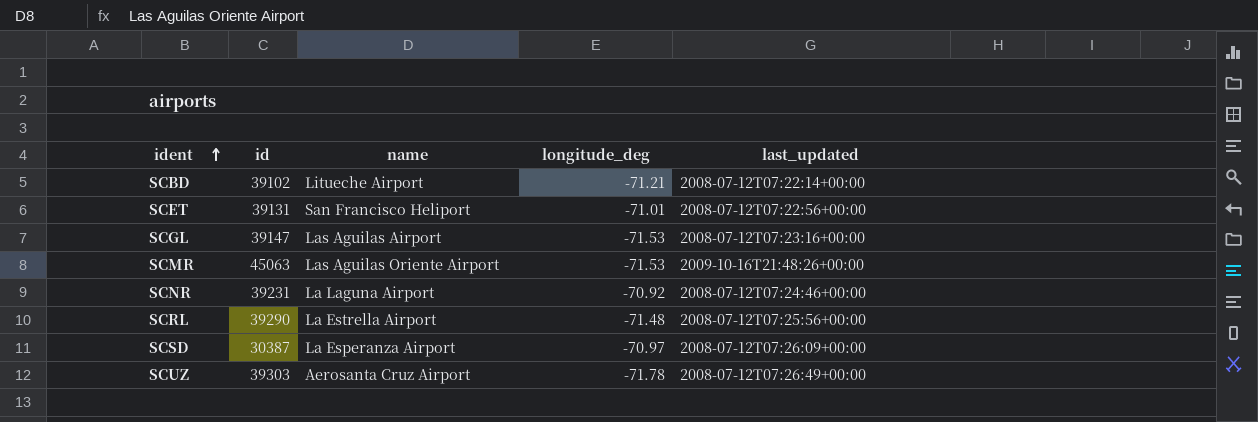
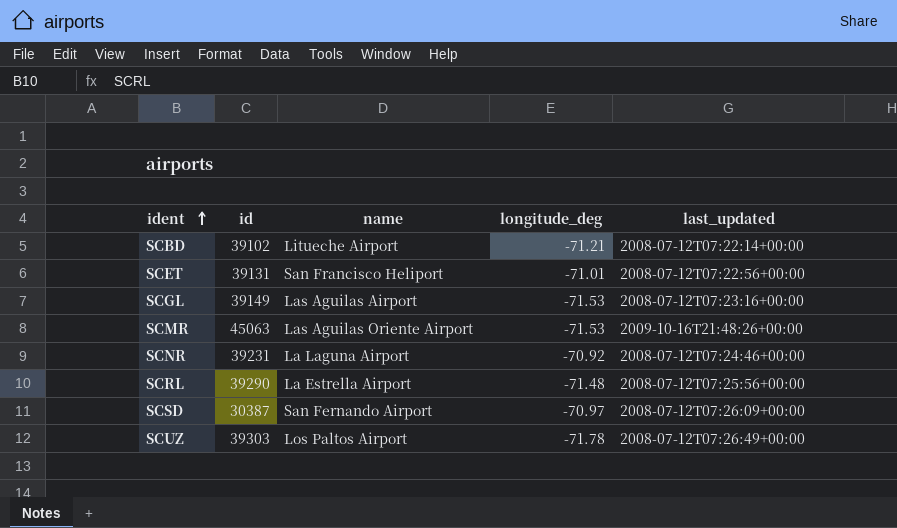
SCGL | id: 39147 -> 39149
SCSD | name: La Esperanza Airport -> San Fernando Airport
SCUZ | name: Aerosanta Cruz Airport -> Los Paltos Airport

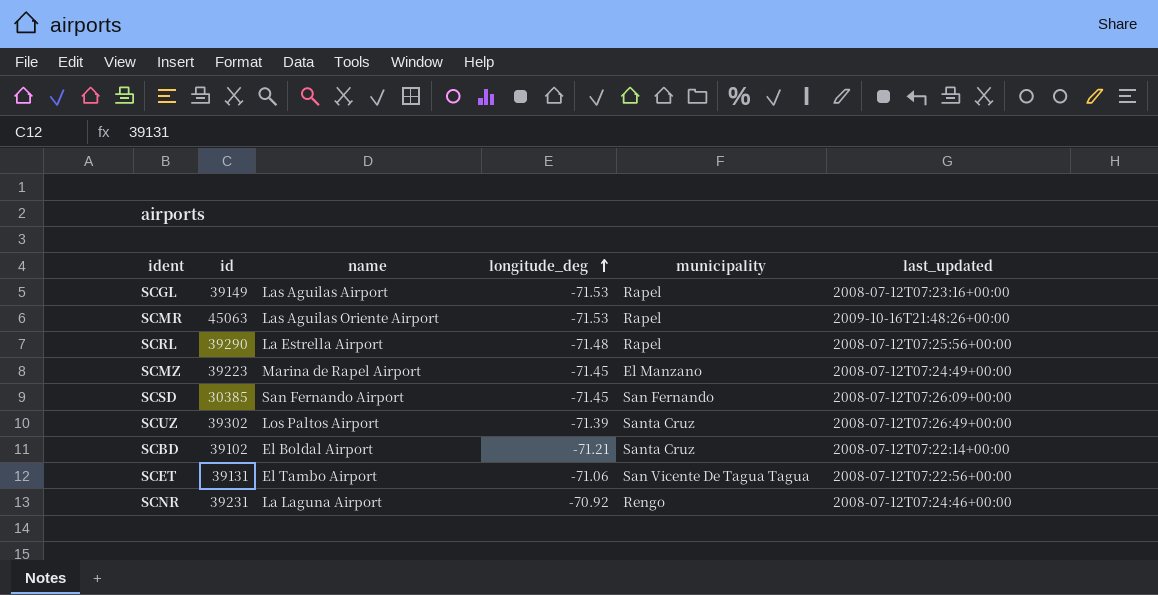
row order: ident ascending -> longitude_deg ascending
column municipality | position: none -> 5
row SCMZ: none -> 39223 | Marina de Rapel Airport | -71.45 | El Manzano | 2008-07-12T07:24:49+00:00
SCSD | id: 30387 -> 30385
SCSD | longitude_deg: -70.97 -> -71.45
SCUZ | id: 39303 -> 39302
SCUZ | longitude_deg: -71.78 -> -71.39
SCBD | name: Litueche Airport -> El Boldal Airport
SCET | name: San Francisco Heliport -> El Tambo Airport
SCET | longitude_deg: -71.01 -> -71.06

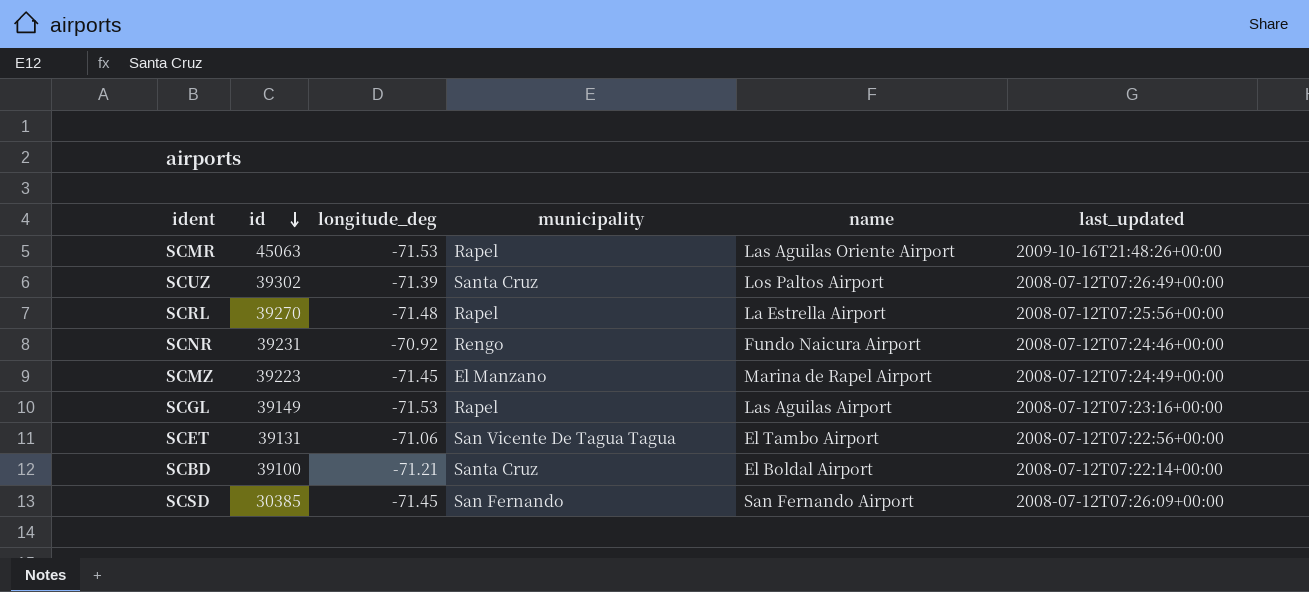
row order: longitude_deg ascending -> id descending
column name | position: 3 -> 5
SCRL | id: 39290 -> 39270
SCNR | name: La Laguna Airport -> Fundo Naicura Airport
SCBD | id: 39102 -> 39100

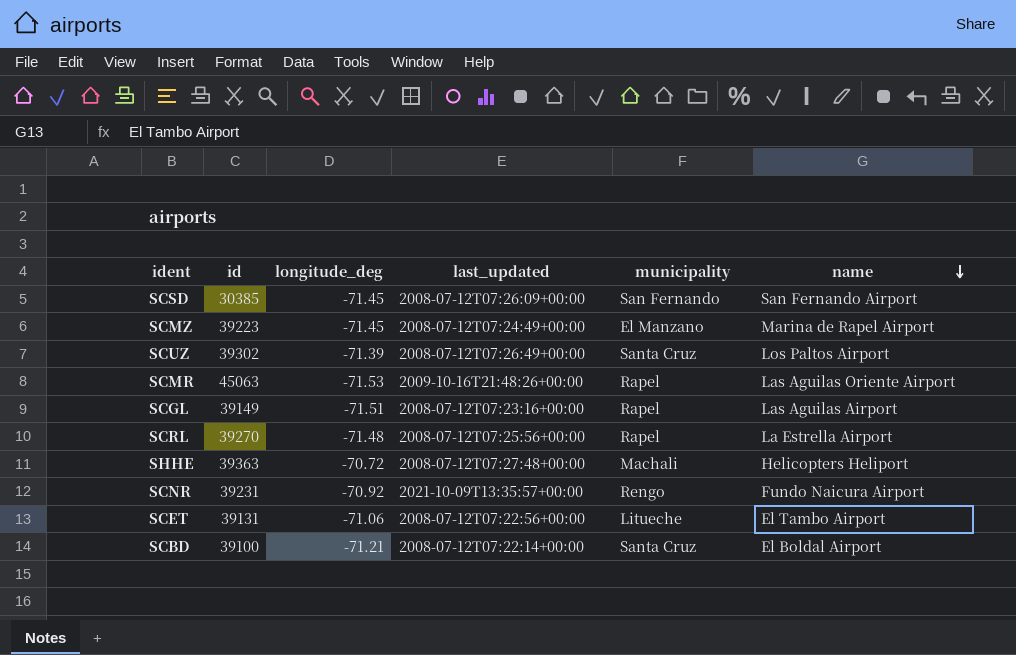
row order: id descending -> name descending
column last_updated | position: 6 -> 4
SCGL | longitude_deg: -71.53 -> -71.51
row SHHE: none -> 39363 | -70.72 | 2008-07-12T07:27:48+00:00 | Machali | Helicopters Heliport
SCNR | last_updated: 2008-07-12T07:24:46+00:00 -> 2021-10-09T13:35:57+00:00
SCET | municipality: San Vicente De Tagua Tagua -> Litueche

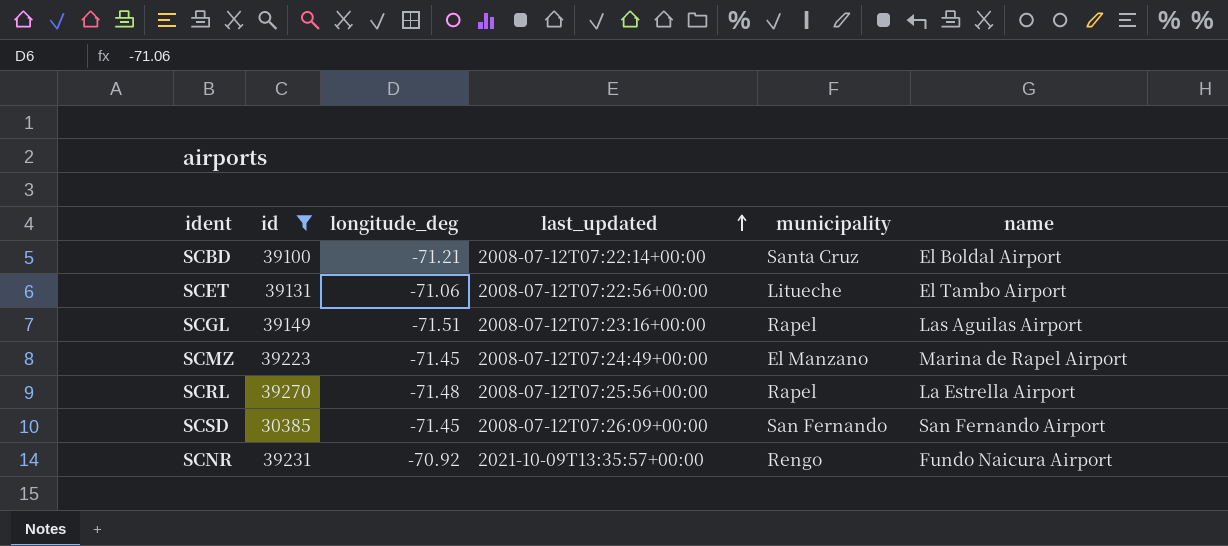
filter: none -> id <= 39270
row order: name descending -> last_updated ascending

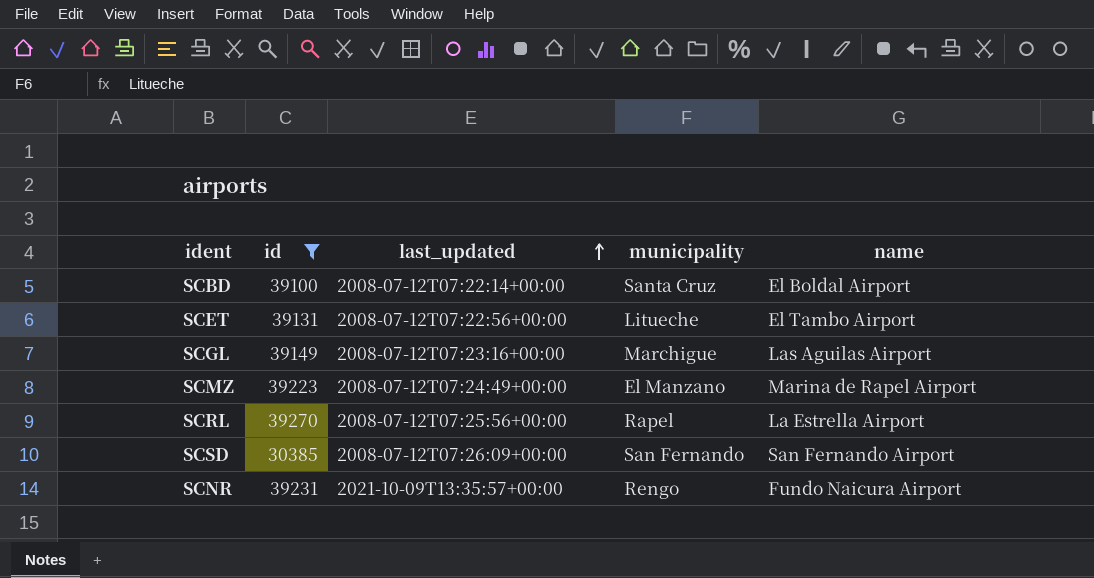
column longitude_deg | position: 3 -> none
SCGL | municipality: Rapel -> Marchigue

